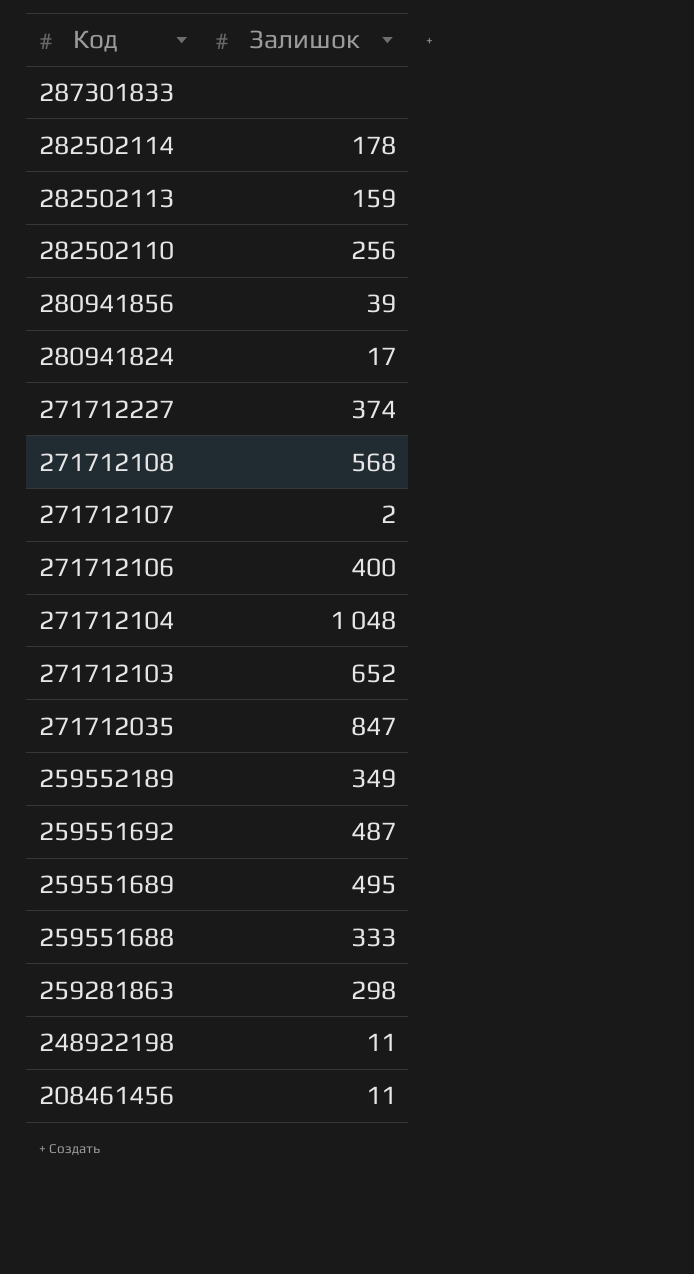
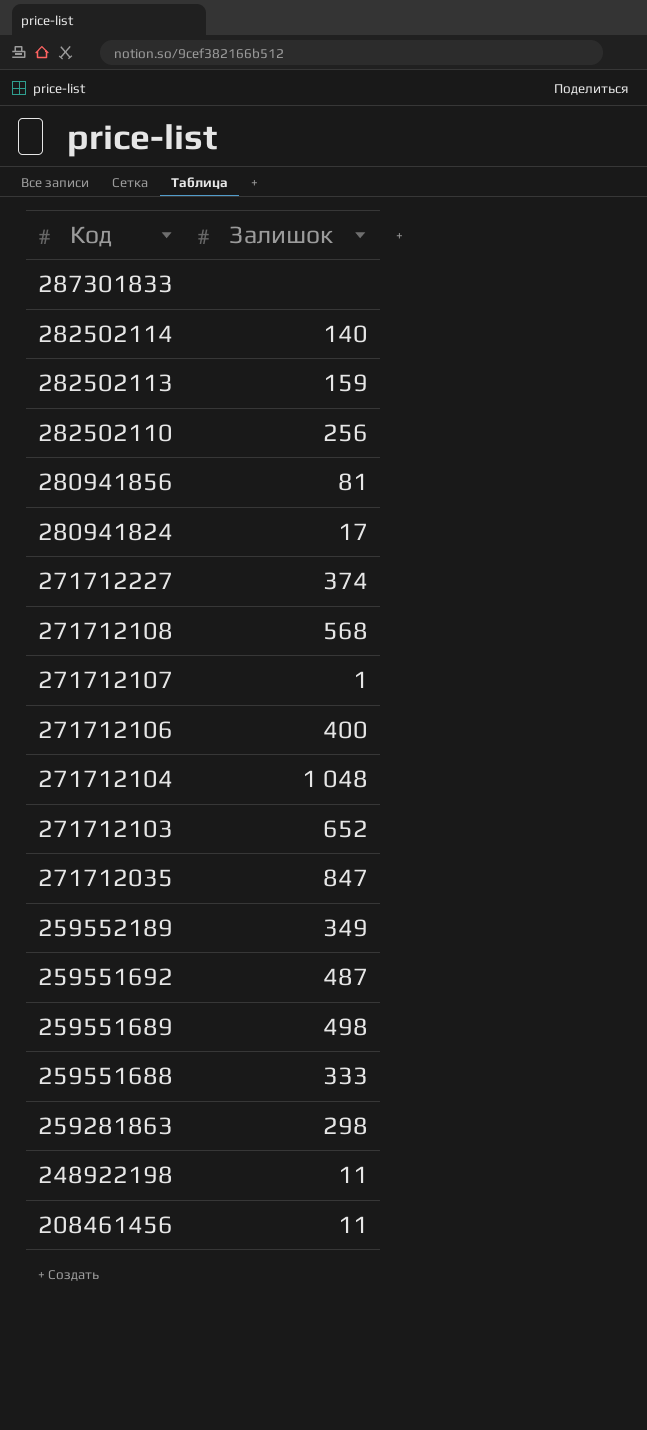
282502114 | Залишок: 178 -> 140
280941856 | Залишок: 39 -> 81
271712107 | Залишок: 2 -> 1
259551689 | Залишок: 495 -> 498

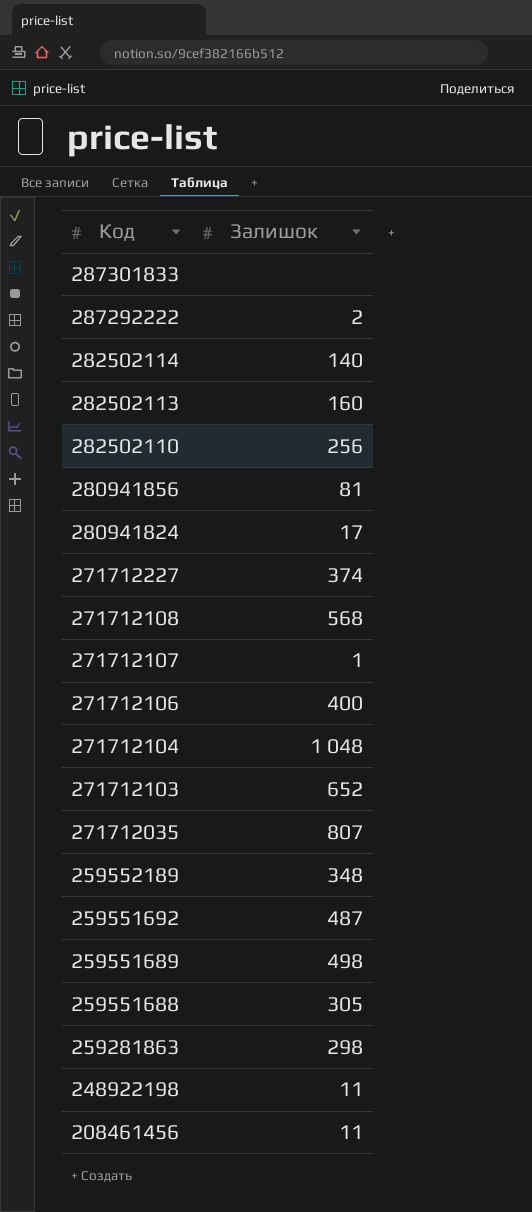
row 287292222: none -> 2
282502113 | Залишок: 159 -> 160
271712035 | Залишок: 847 -> 807
259552189 | Залишок: 349 -> 348
259551688 | Залишок: 333 -> 305

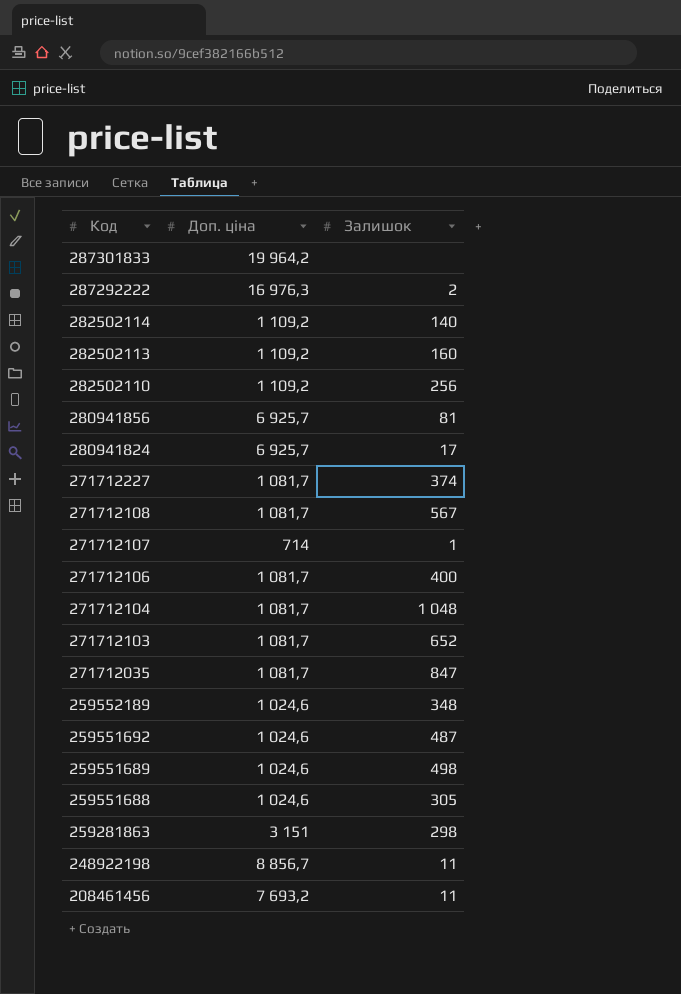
column Доп. ціна | position: none -> 2
271712108 | Залишок: 568 -> 567
271712035 | Залишок: 807 -> 847

